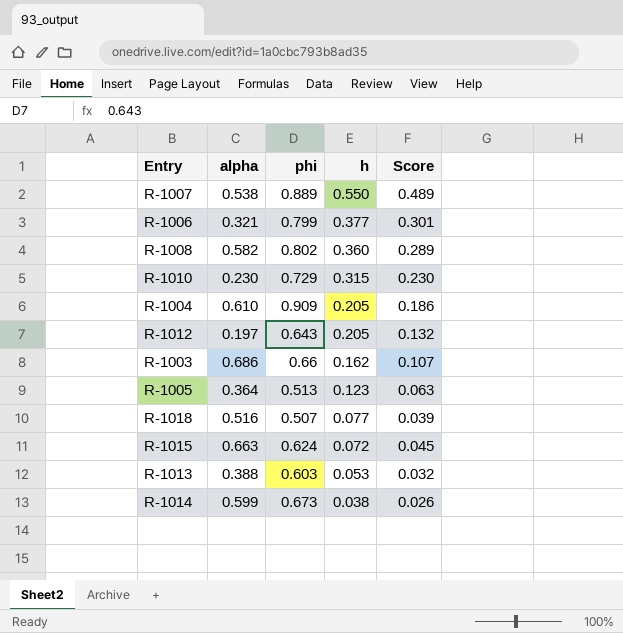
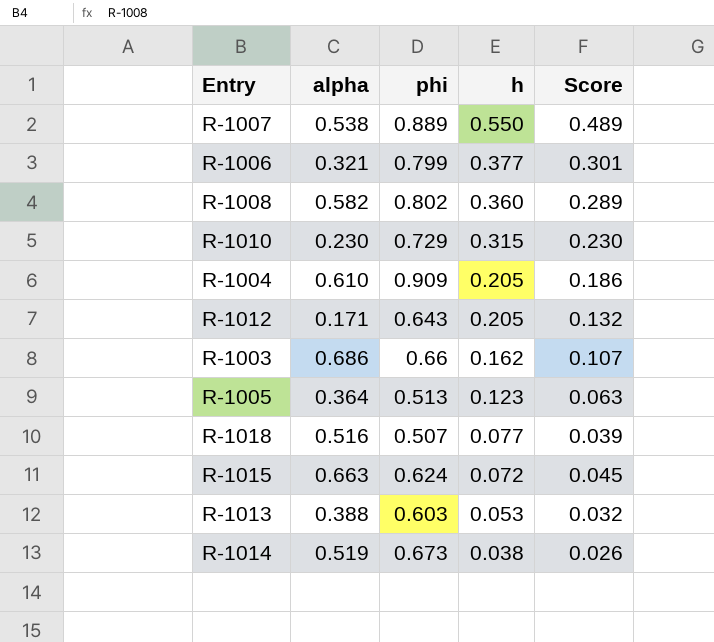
R-1012 | alpha: 0.197 -> 0.171
R-1014 | alpha: 0.599 -> 0.519

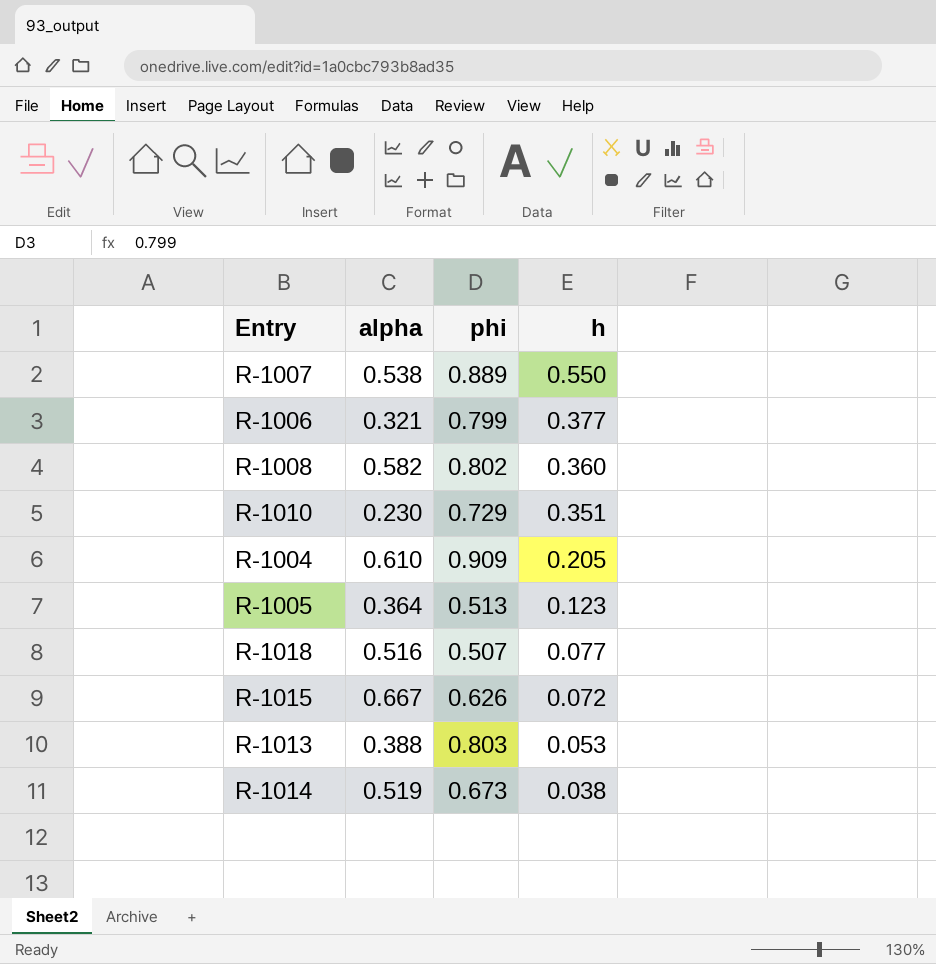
column Score | formula: [phi] * [h] -> none
row R-1012: 0.171 | 0.643 | 0.205 | 0.132 -> none
row R-1003: 0.686 | 0.66 | 0.162 | 0.107 -> none
R-1010 | h: 0.315 -> 0.351
R-1015 | alpha: 0.663 -> 0.667
R-1015 | phi: 0.624 -> 0.626
R-1013 | phi: 0.603 -> 0.803

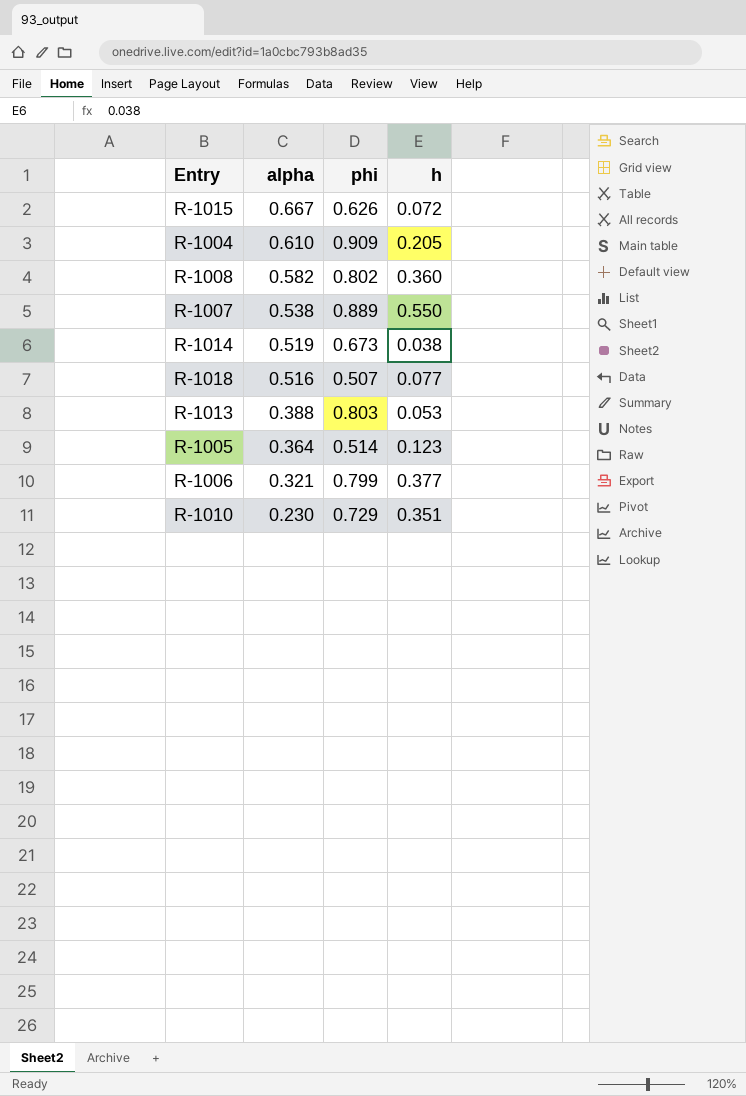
row order: h descending -> alpha descending
R-1005 | phi: 0.513 -> 0.514

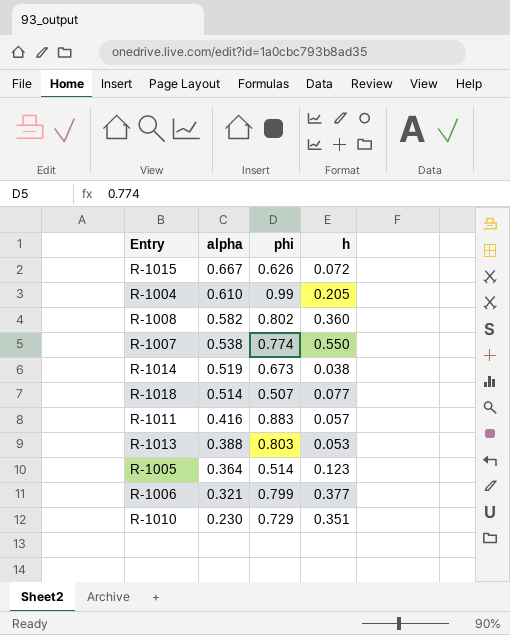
R-1004 | phi: 0.909 -> 0.99
R-1007 | phi: 0.889 -> 0.774
R-1018 | alpha: 0.516 -> 0.514
row R-1011: none -> 0.416 | 0.883 | 0.057

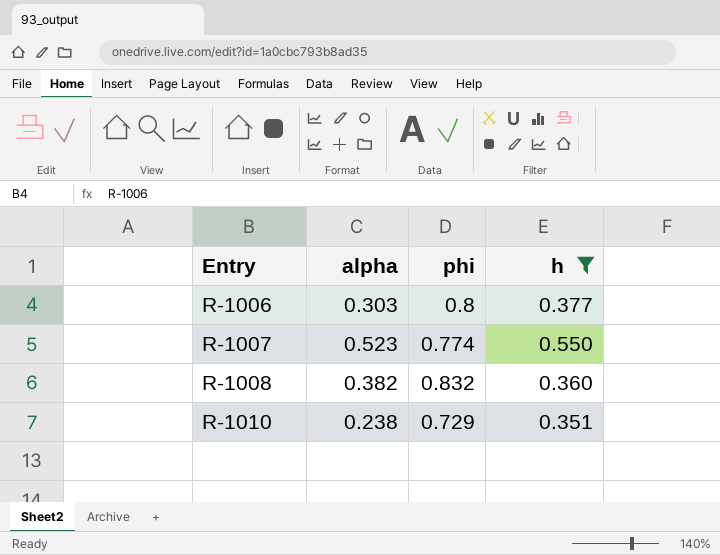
filter: none -> h >= 0.351
row order: alpha descending -> Entry ascending
R-1006 | alpha: 0.321 -> 0.303
R-1006 | phi: 0.799 -> 0.8
R-1007 | alpha: 0.538 -> 0.523
R-1008 | alpha: 0.582 -> 0.382
R-1008 | phi: 0.802 -> 0.832
R-1010 | alpha: 0.230 -> 0.238

